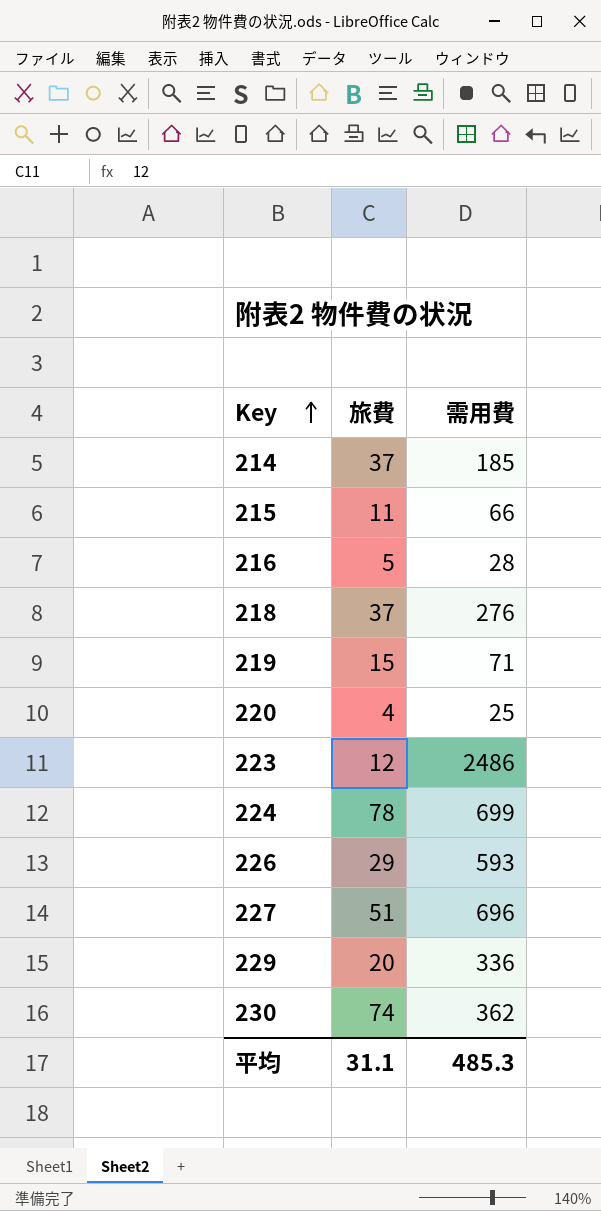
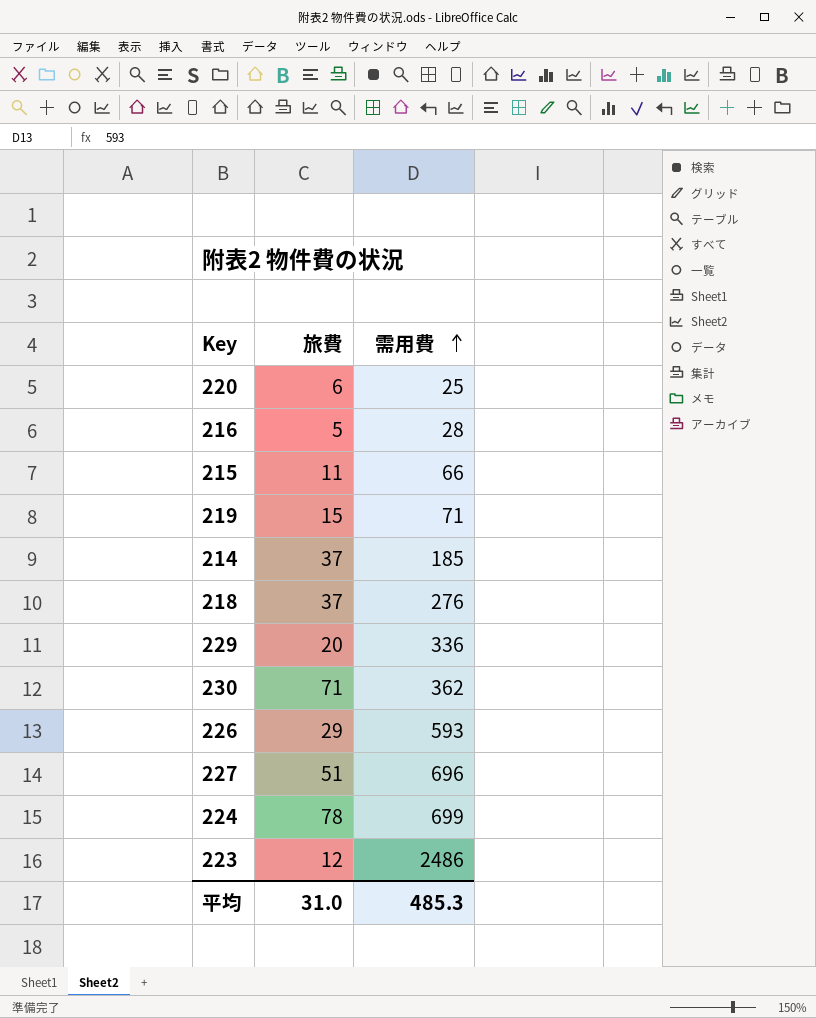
row order: Key ascending -> 需用費 ascending
220 | 旅費: 4 -> 6
230 | 旅費: 74 -> 71
平均 | 旅費: 31.1 -> 31.0

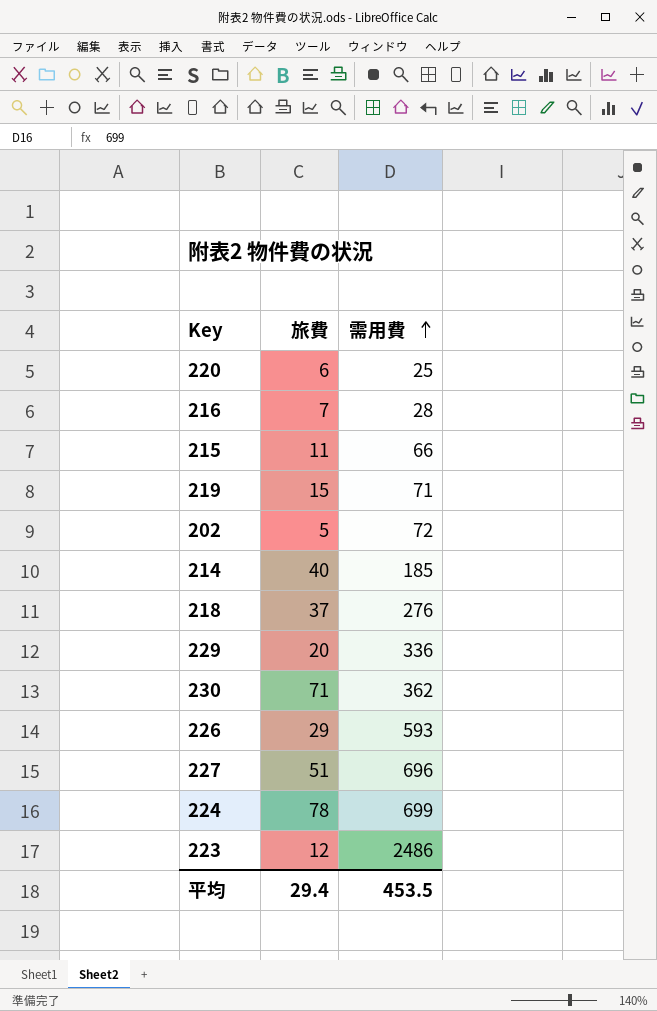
216 | 旅費: 5 -> 7
row 202: none -> 5 | 72
214 | 旅費: 37 -> 40
平均 | 旅費: 31.0 -> 29.4
平均 | 需用費: 485.3 -> 453.5

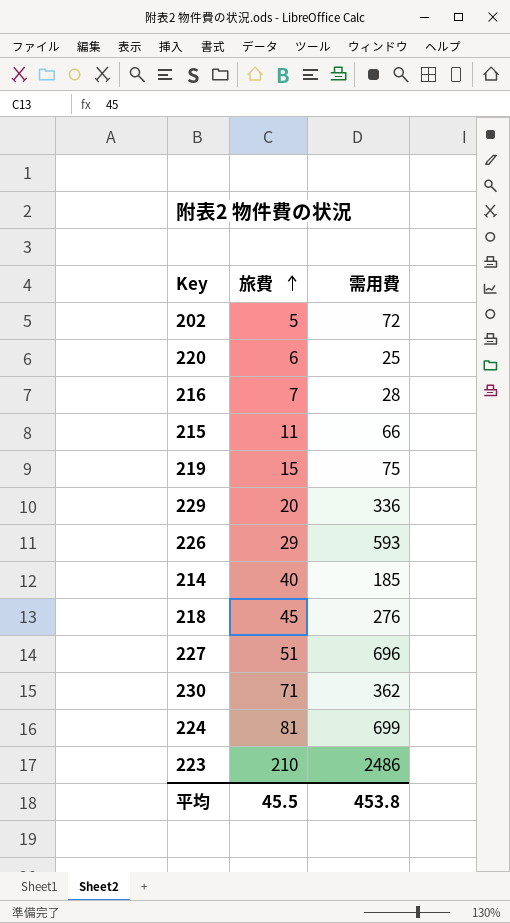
row order: 需用費 ascending -> 旅費 ascending
219 | 需用費: 71 -> 75
218 | 旅費: 37 -> 45
224 | 旅費: 78 -> 81
223 | 旅費: 12 -> 210
平均 | 旅費: 29.4 -> 45.5
平均 | 需用費: 453.5 -> 453.8

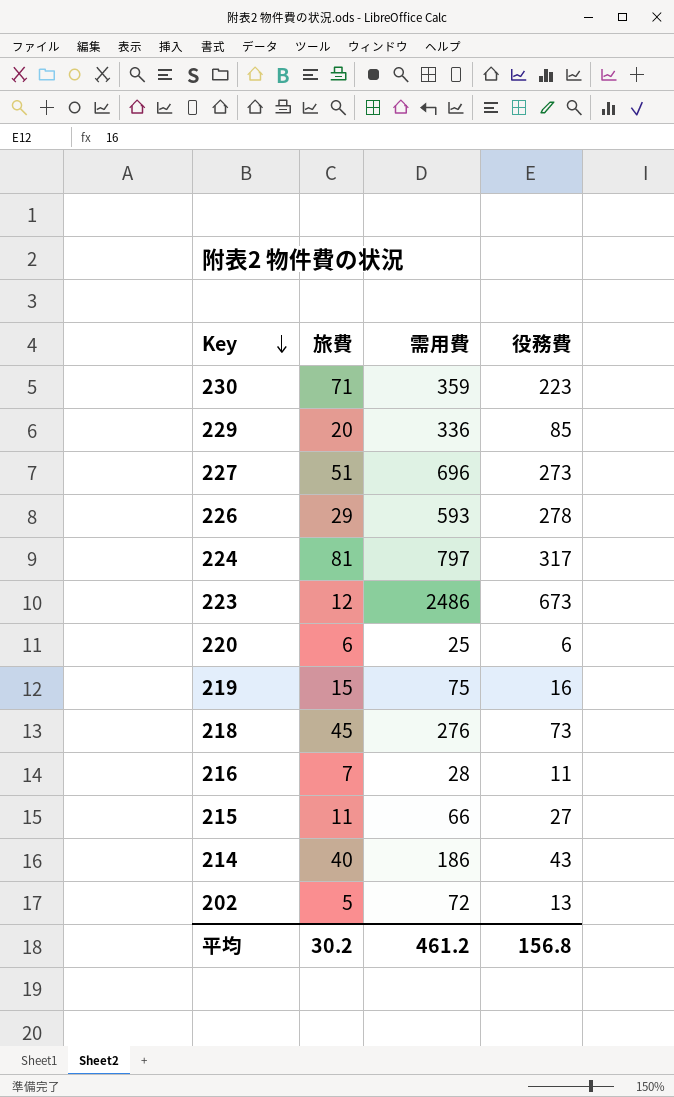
row order: 旅費 ascending -> Key descending
column 役務費 | position: none -> 4
230 | 需用費: 362 -> 359
224 | 需用費: 699 -> 797
223 | 旅費: 210 -> 12
214 | 需用費: 185 -> 186
平均 | 旅費: 45.5 -> 30.2
平均 | 需用費: 453.8 -> 461.2

